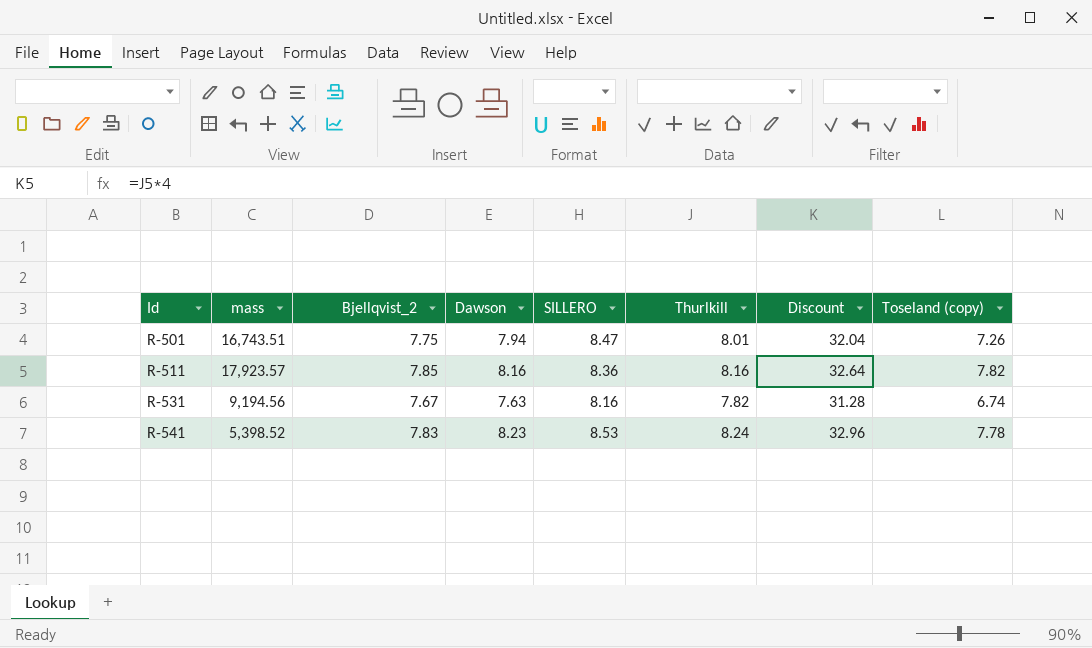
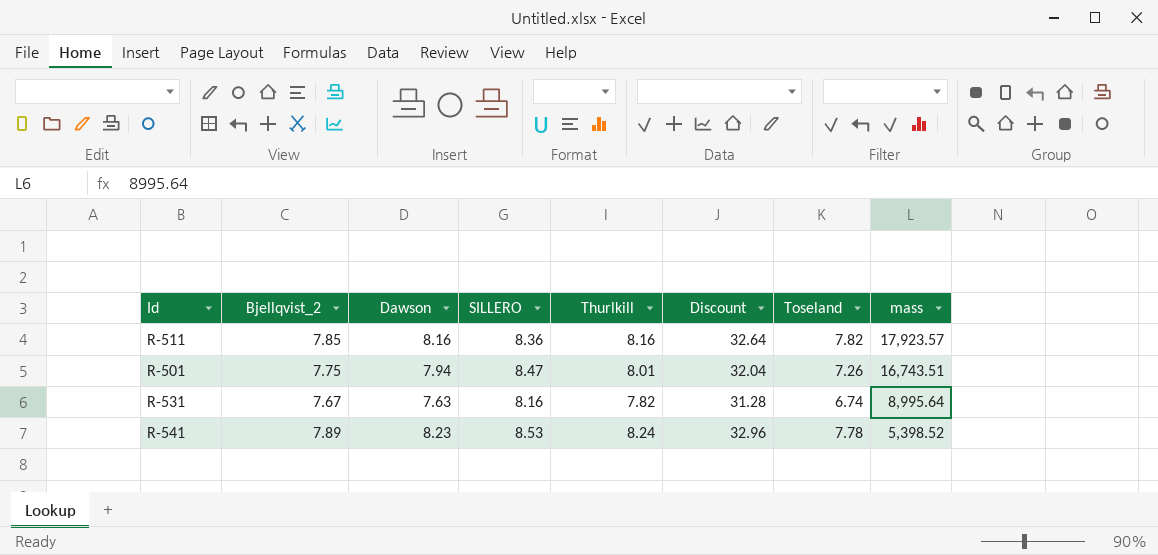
row order: Id ascending -> mass descending
column name: Toseland (copy) -> Toseland
column mass | position: 2 -> 8
R-531 | mass: 9,194.56 -> 8,995.64
R-541 | Bjellqvist_2: 7.83 -> 7.89

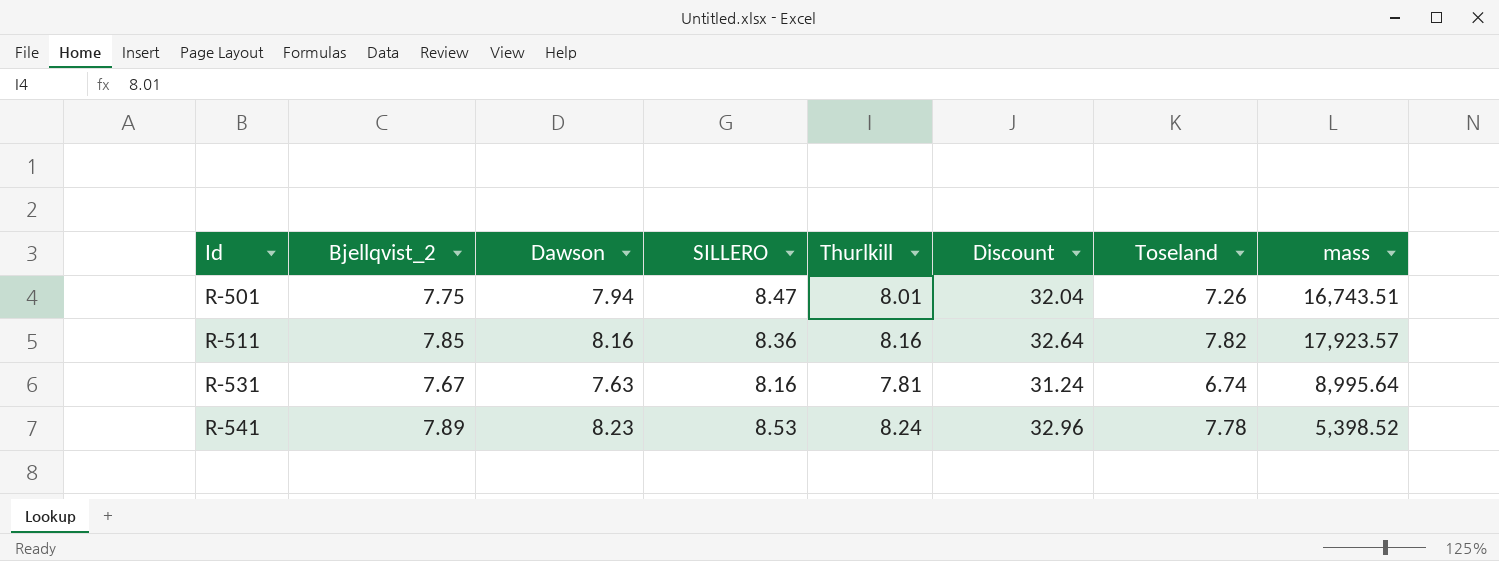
row order: mass descending -> Id ascending
R-531 | Thurlkill: 7.82 -> 7.81
R-531 | Discount: 31.28 -> 31.24

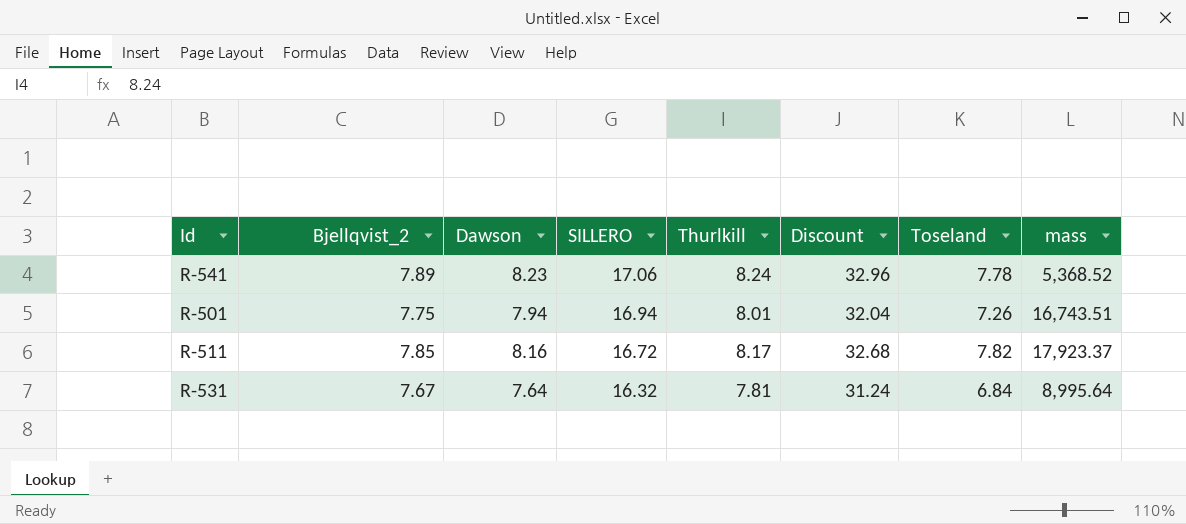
row order: Id ascending -> SILLERO descending
R-541 | SILLERO: 8.53 -> 17.06
R-541 | mass: 5,398.52 -> 5,368.52
R-501 | SILLERO: 8.47 -> 16.94
R-511 | SILLERO: 8.36 -> 16.72
R-511 | Thurlkill: 8.16 -> 8.17
R-511 | Discount: 32.64 -> 32.68
R-511 | mass: 17,923.57 -> 17,923.37
R-531 | Dawson: 7.63 -> 7.64
R-531 | SILLERO: 8.16 -> 16.32
R-531 | Toseland: 6.74 -> 6.84

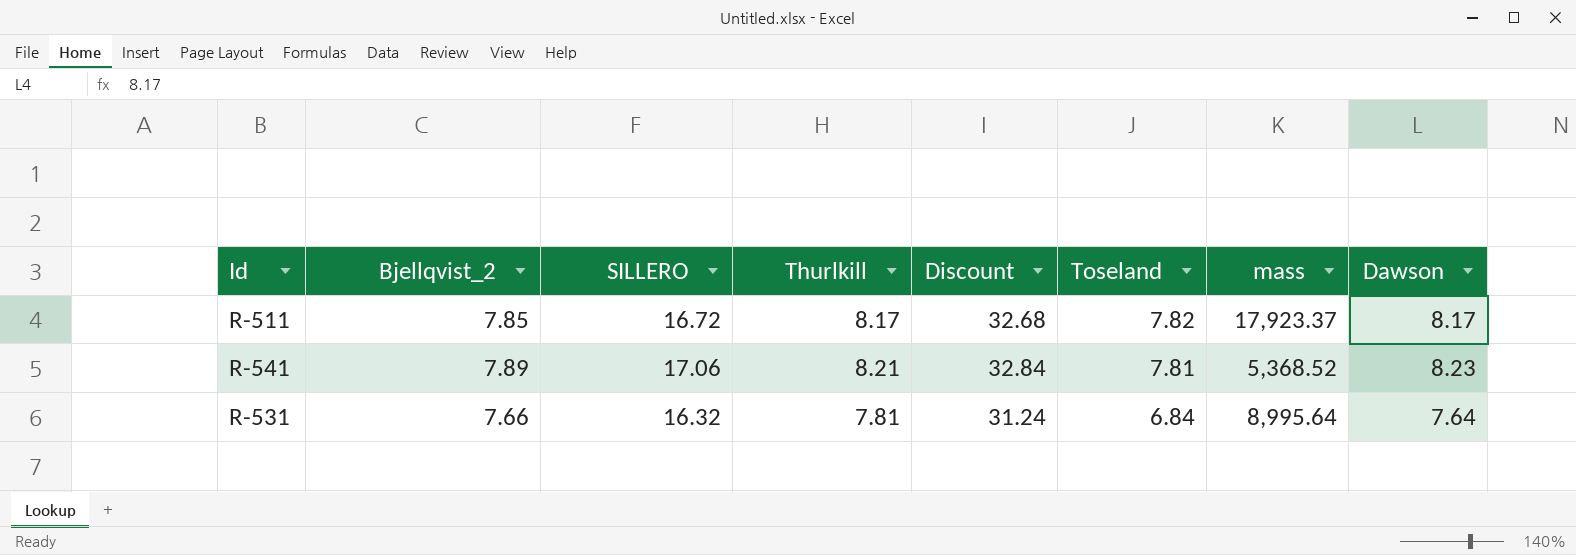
row order: SILLERO descending -> Toseland descending
column Dawson | position: 3 -> 8
row R-501: 7.75 | 7.94 | 16.94 | 8.01 | 32.04 | 7.26 | 16,743.51 -> none
R-511 | Dawson: 8.16 -> 8.17
R-541 | Thurlkill: 8.24 -> 8.21
R-541 | Discount: 32.96 -> 32.84
R-541 | Toseland: 7.78 -> 7.81
R-531 | Bjellqvist_2: 7.67 -> 7.66

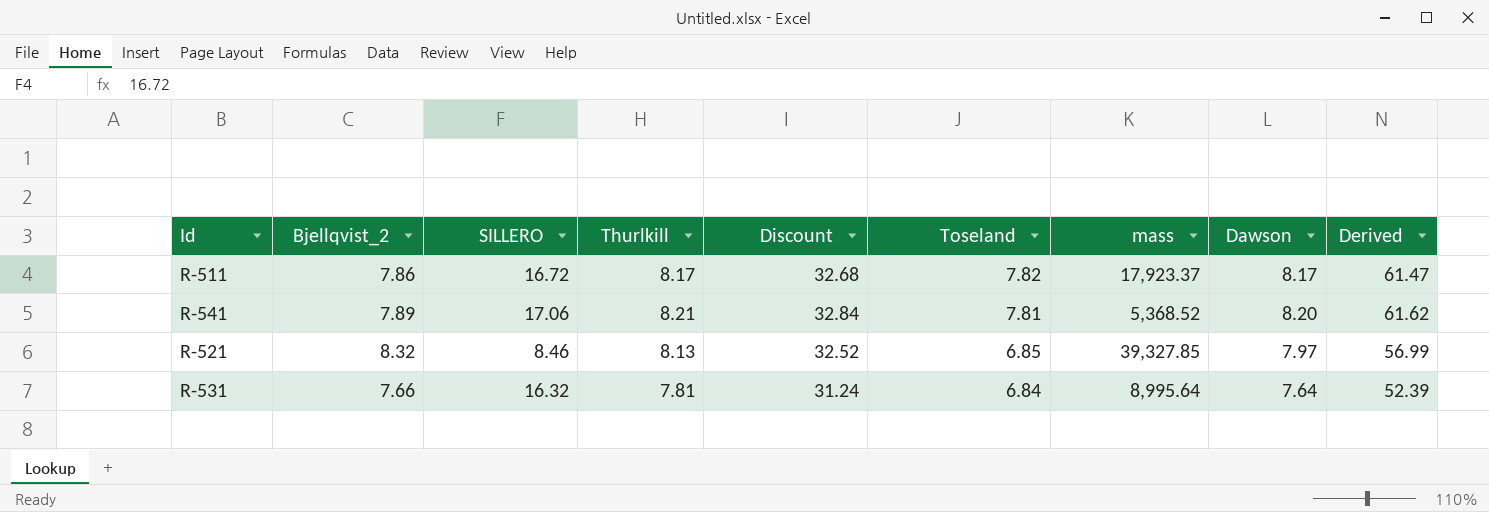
column Derived | formula: none -> [Bjellqvist_2] * [Toseland]
R-511 | Bjellqvist_2: 7.85 -> 7.86
R-541 | Dawson: 8.23 -> 8.20
row R-521: none -> 8.32 | 8.46 | 8.13 | 32.52 | 6.85 | 39,327.85 | 7.97 | 56.99

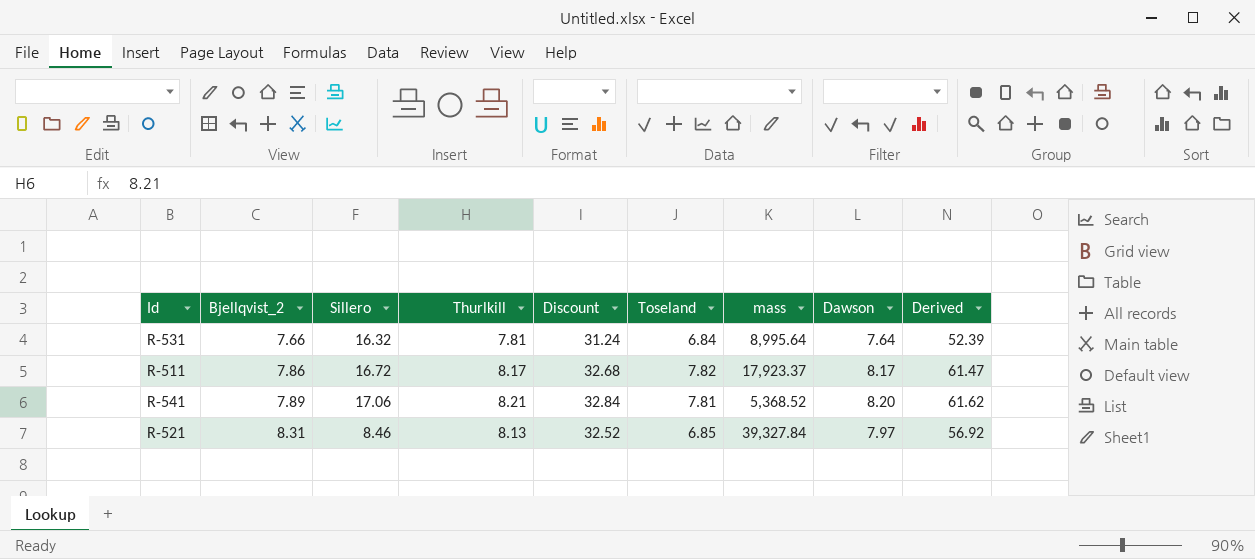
row order: Toseland descending -> Bjellqvist_2 ascending
column name: SILLERO -> Sillero
R-521 | Bjellqvist_2: 8.32 -> 8.31
R-521 | mass: 39,327.85 -> 39,327.84
R-521 | Derived: 56.99 -> 56.92

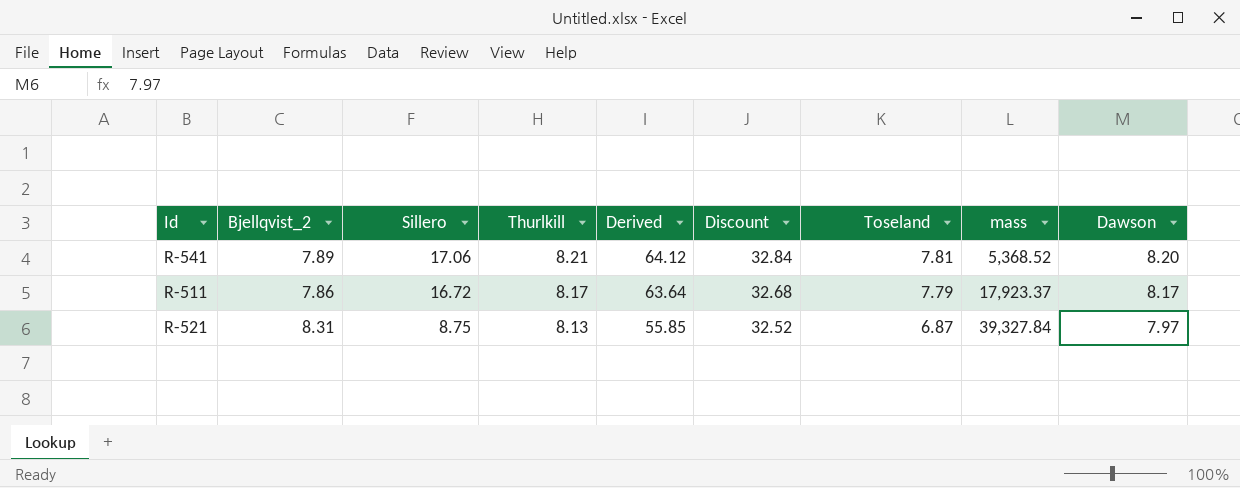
row order: Bjellqvist_2 ascending -> Sillero descending
column Derived | formula: [Bjellqvist_2] * [Toseland] -> [Thurlkill] * [Toseland]
column Derived | position: 9 -> 5
row R-531: 7.66 | 16.32 | 7.81 | 31.24 | 6.84 | 8,995.64 | 7.64 | 52.39 -> none
R-511 | Toseland: 7.82 -> 7.79
R-521 | Sillero: 8.46 -> 8.75
R-521 | Toseland: 6.85 -> 6.87

